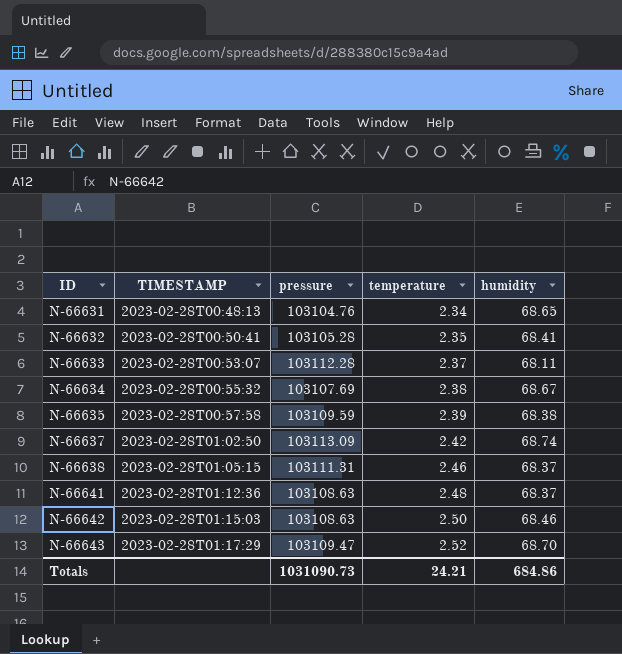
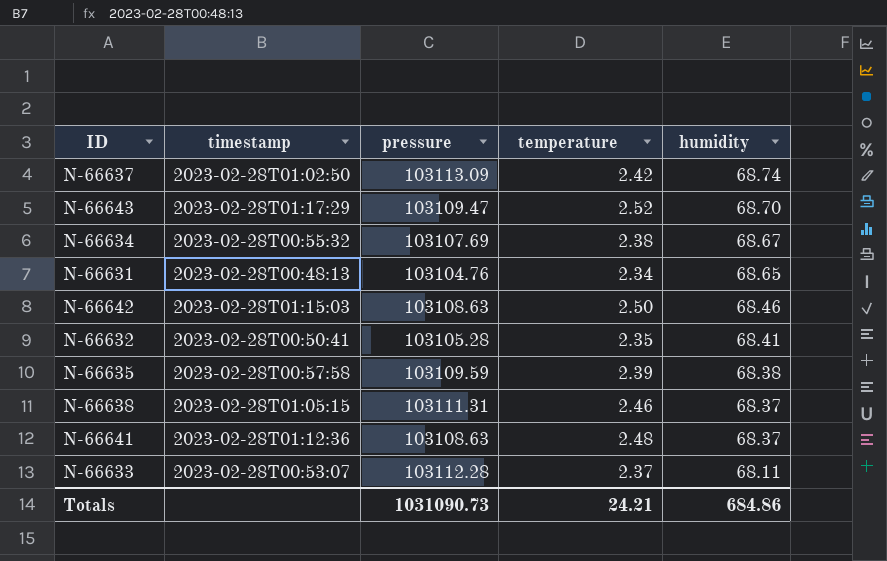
row order: ID ascending -> humidity descending
column name: TIMESTAMP -> timestamp

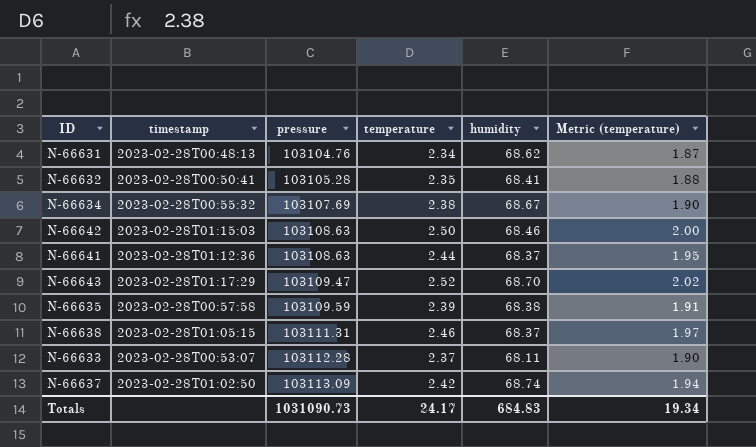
row order: humidity descending -> pressure ascending
column Metric (temperature) | formula: none -> [temperature] * 0.8
N-66631 | humidity: 68.65 -> 68.62
N-66641 | temperature: 2.48 -> 2.44
Totals | temperature: 24.21 -> 24.17
Totals | humidity: 684.86 -> 684.83

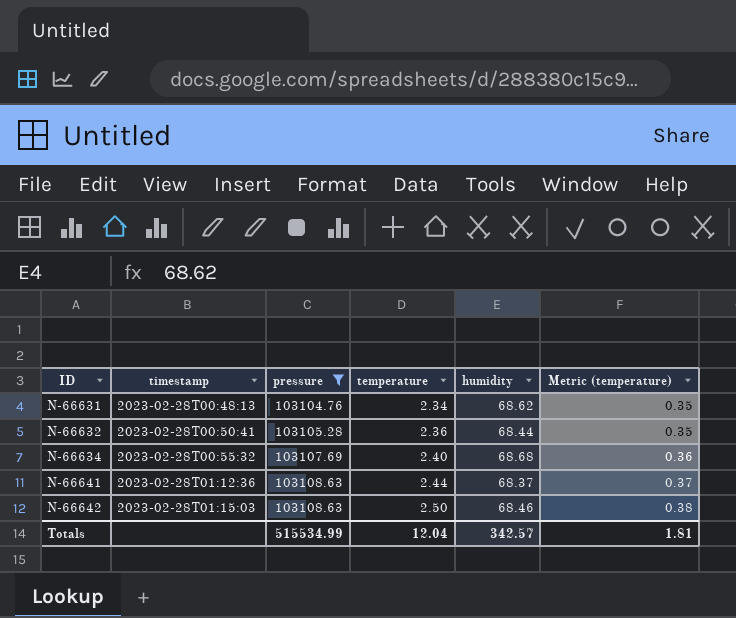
filter: none -> pressure <= 103108.63
row order: pressure ascending -> ID ascending
column Metric (temperature) | formula: [temperature] * 0.8 -> [temperature] * 0.15
N-66632 | temperature: 2.35 -> 2.36
N-66632 | humidity: 68.41 -> 68.44
N-66634 | temperature: 2.38 -> 2.40
N-66634 | humidity: 68.67 -> 68.68
Totals | pressure: 1031090.73 -> 515534.99
Totals | temperature: 24.17 -> 12.04
Totals | humidity: 684.83 -> 342.57
Totals | Metric (temperature): 19.34 -> 1.81

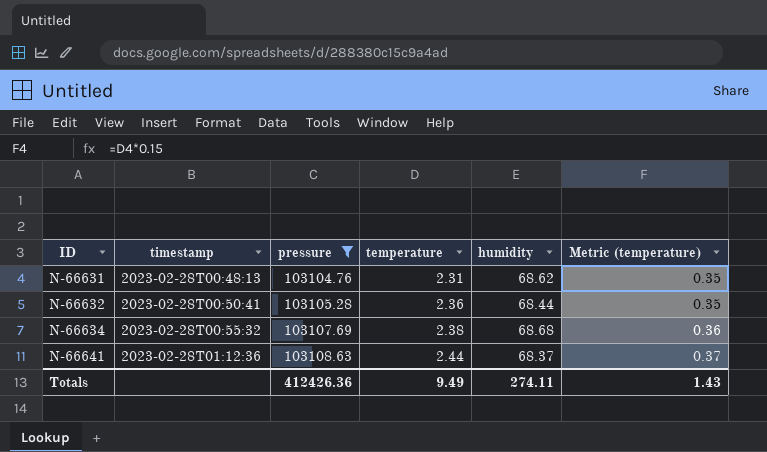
row N-66642: 2023-02-28T01:15:03 | 103108.63 | 2.50 | 68.46 | 0.38 -> none
N-66631 | temperature: 2.34 -> 2.31
N-66634 | temperature: 2.40 -> 2.38
Totals | pressure: 515534.99 -> 412426.36
Totals | temperature: 12.04 -> 9.49
Totals | humidity: 342.57 -> 274.11
Totals | Metric (temperature): 1.81 -> 1.43

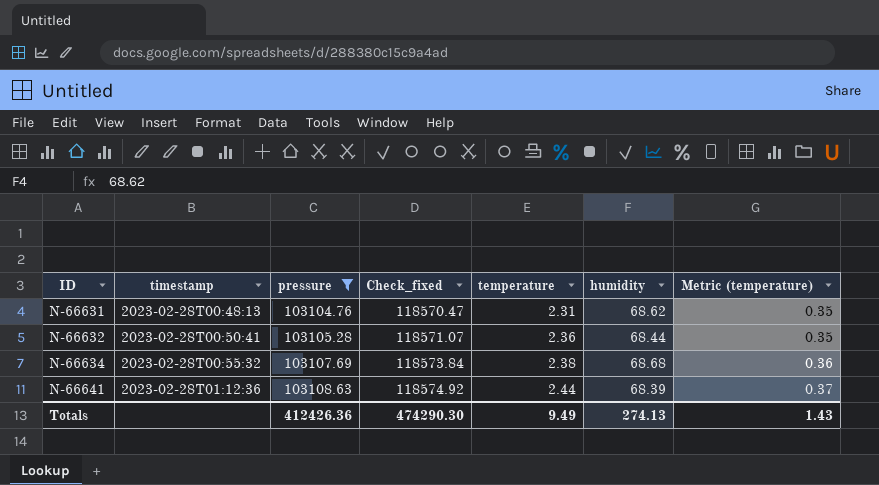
column Check_fixed | formula: none -> [pressure] * 1.15
N-66641 | humidity: 68.37 -> 68.39
Totals | humidity: 274.11 -> 274.13

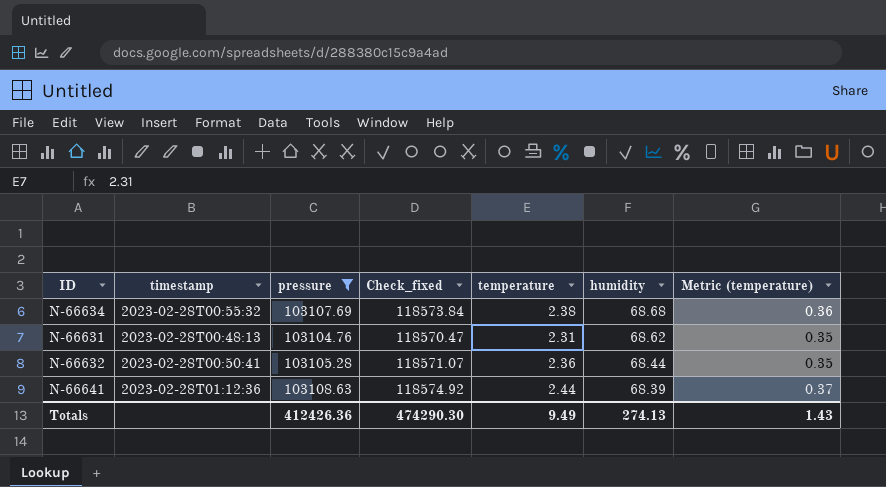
row order: ID ascending -> humidity descending

